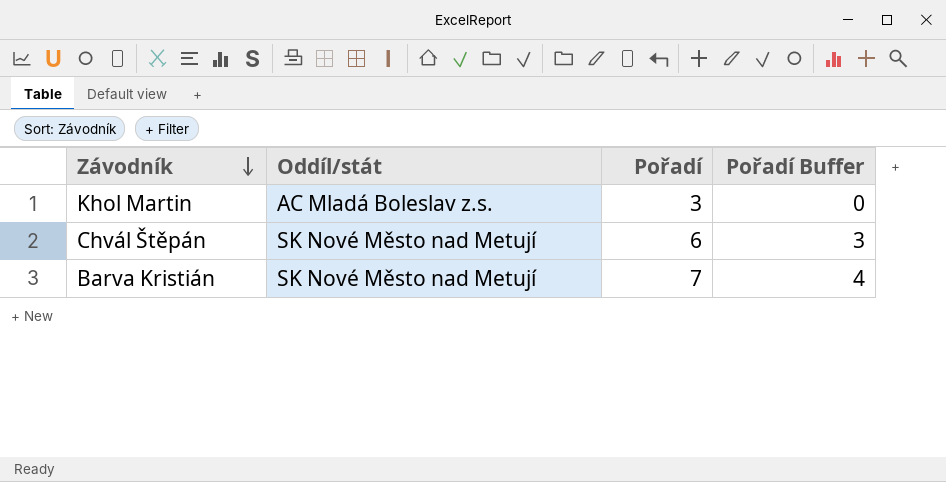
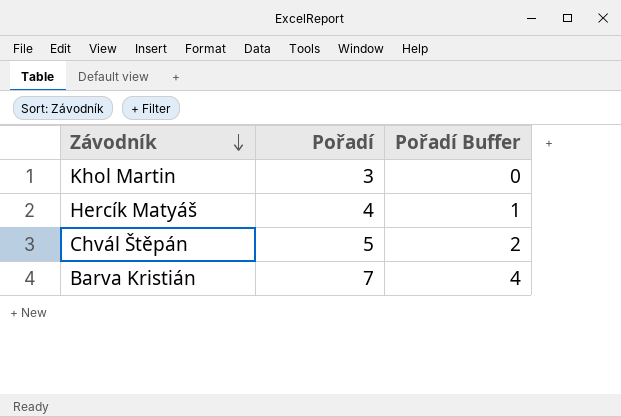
column Oddíl/stát | position: 2 -> none
row Hercík Matyáš: none -> 4 | 1
Chvál Štěpán | Pořadí: 6 -> 5
Chvál Štěpán | Pořadí Buffer: 3 -> 2

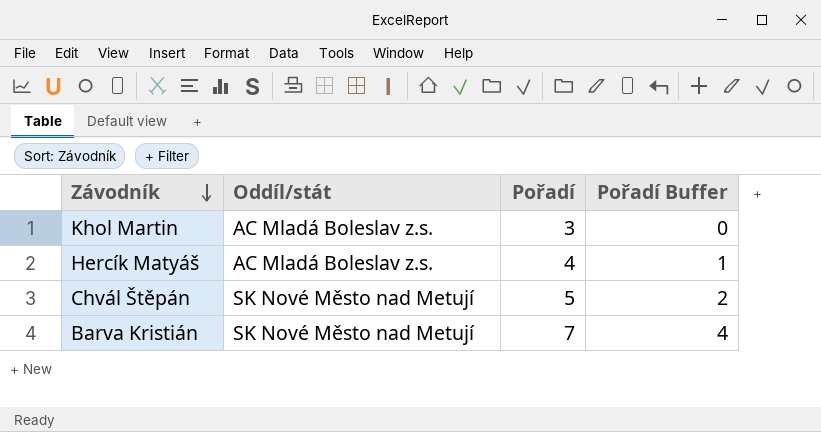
column Oddíl/stát | position: none -> 2

